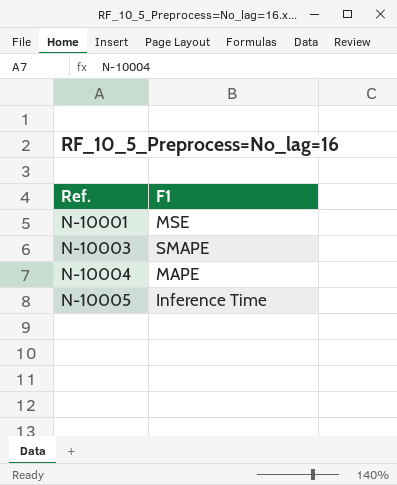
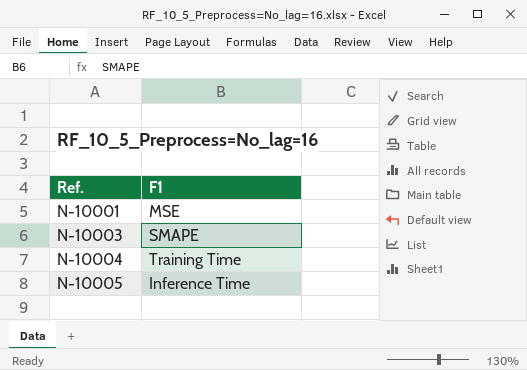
N-10004 | F1: MAPE -> Training Time

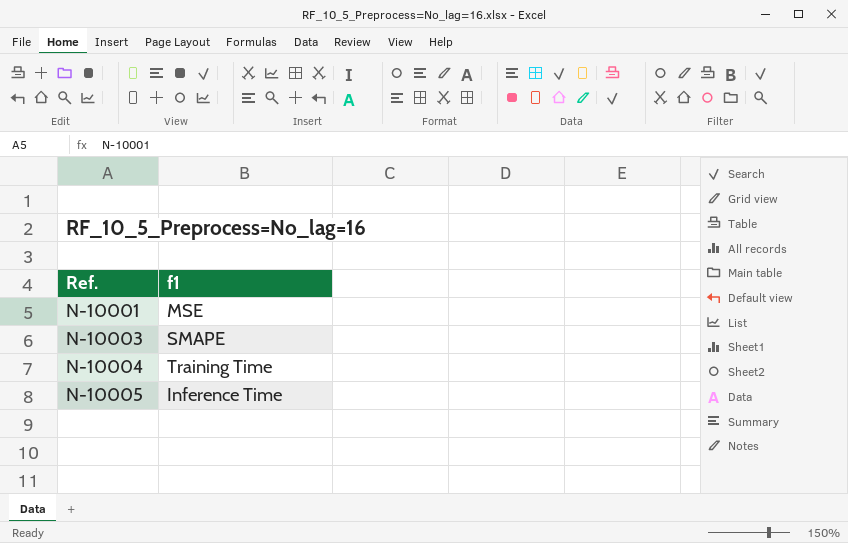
column name: F1 -> f1

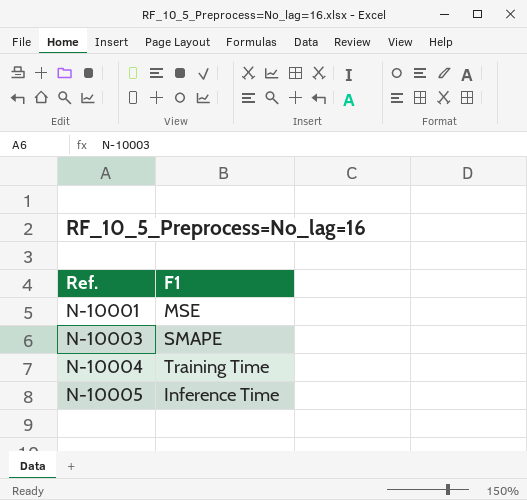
column name: f1 -> F1

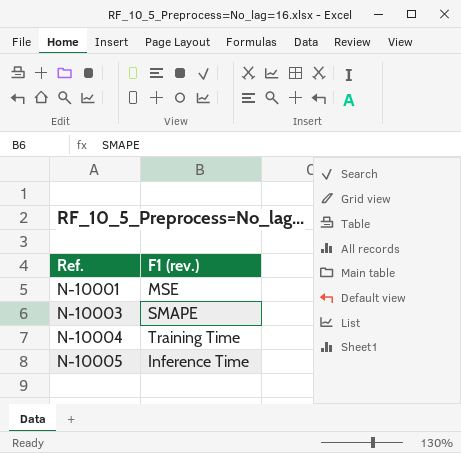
column name: F1 -> F1 (rev.)

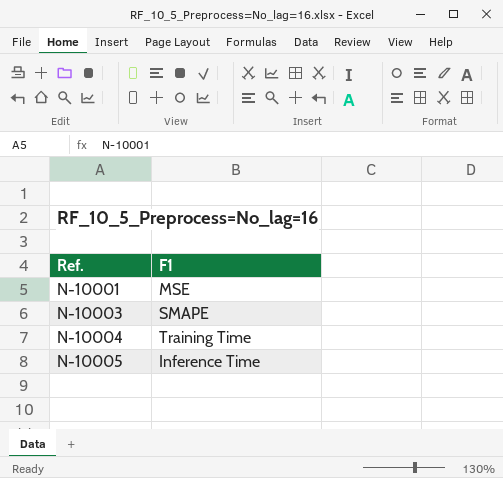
column name: F1 (rev.) -> F1

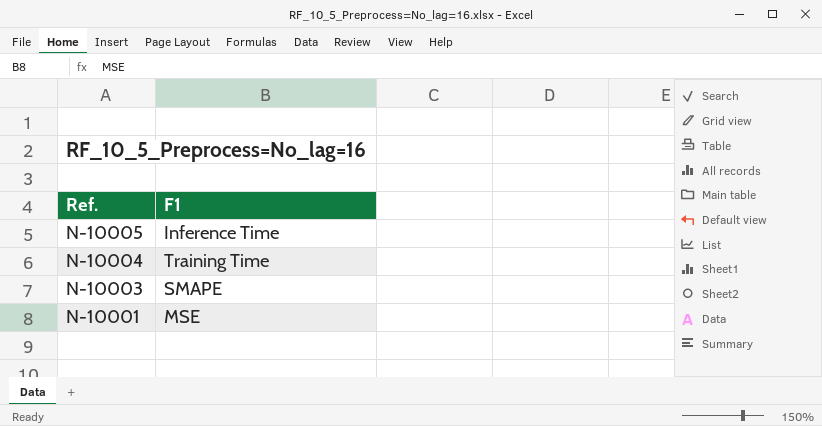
row order: Ref. ascending -> Ref. descending

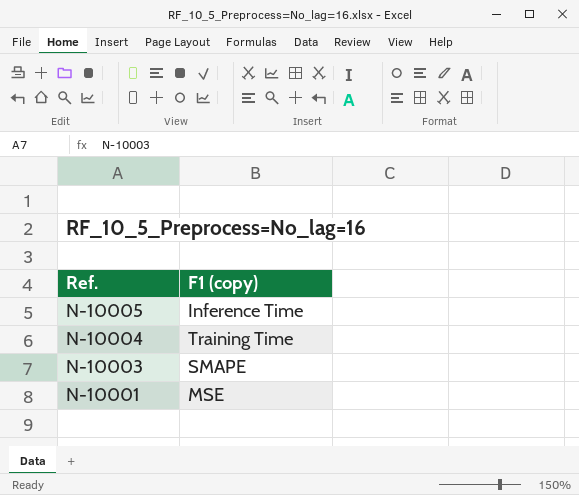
column name: F1 -> F1 (copy)

